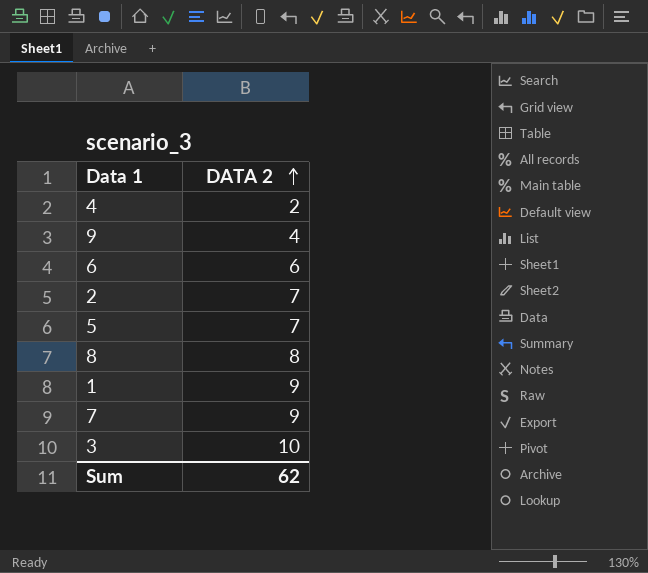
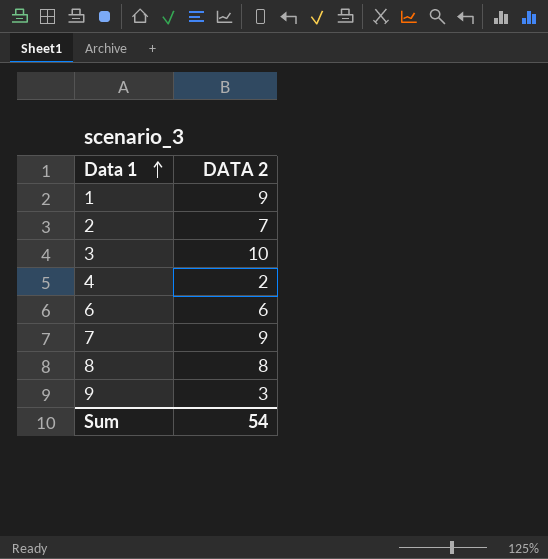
row order: DATA 2 ascending -> Data 1 ascending
row 5: 7 -> none
9 | DATA 2: 4 -> 3
Sum | DATA 2: 62 -> 54

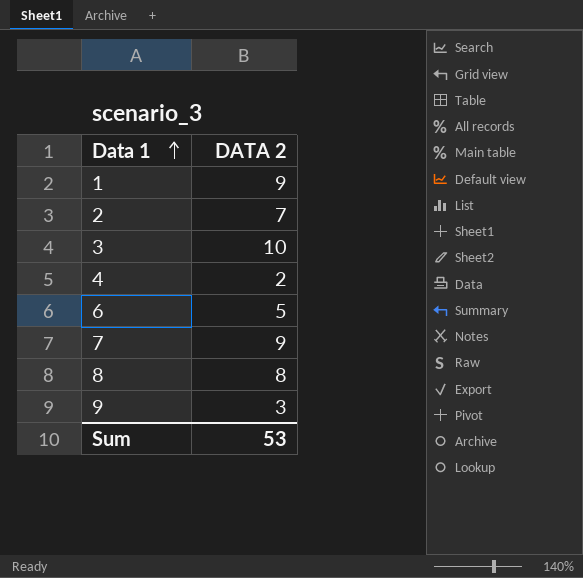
6 | DATA 2: 6 -> 5
Sum | DATA 2: 54 -> 53

